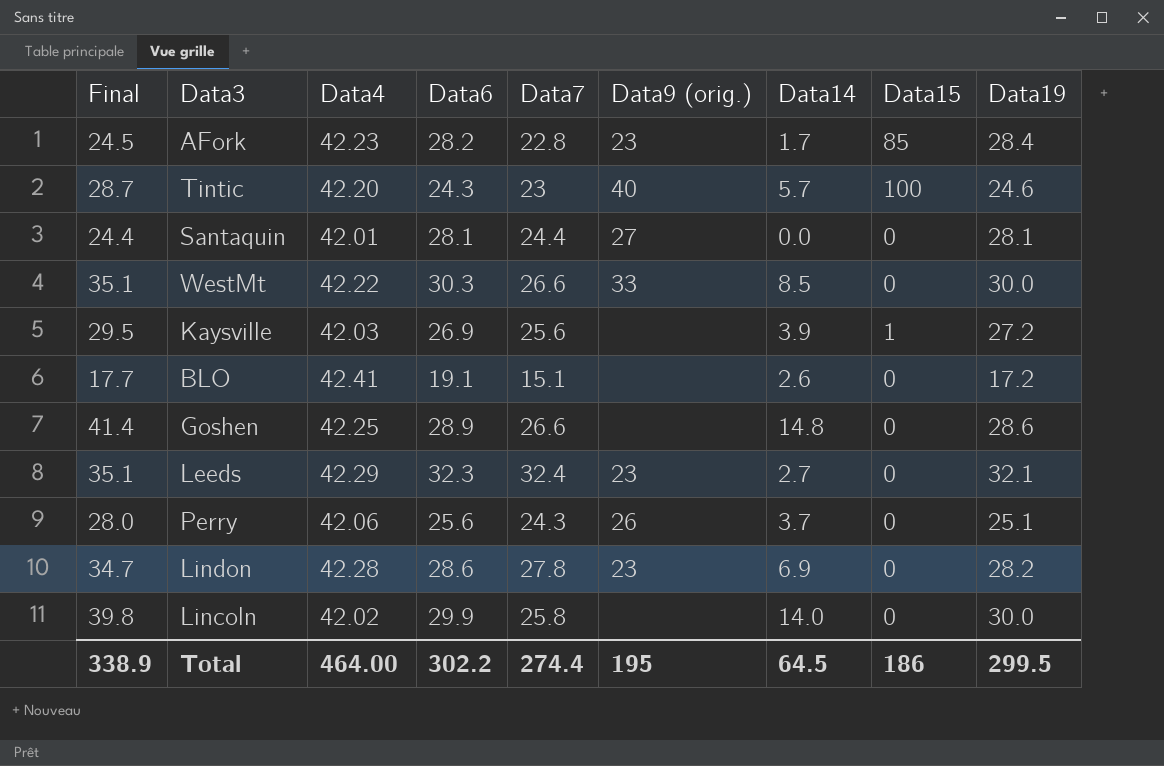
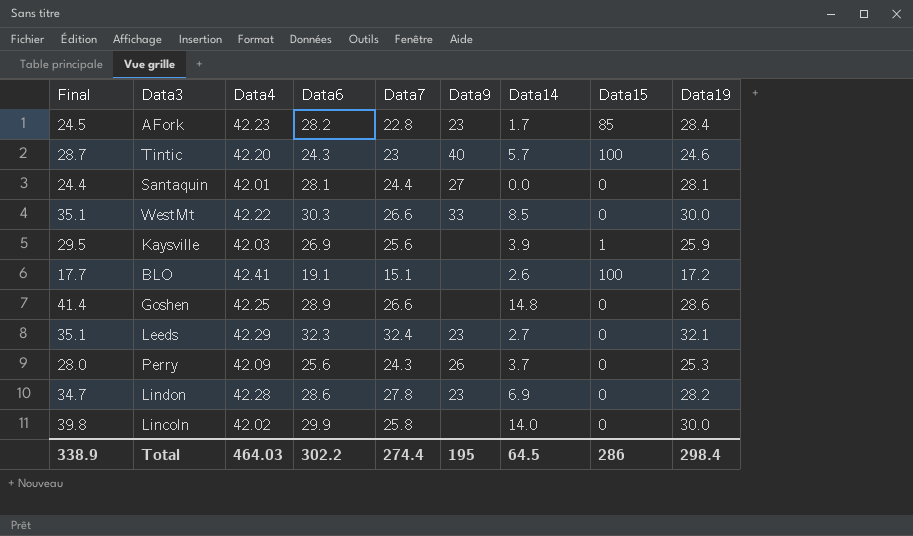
column name: Data9 (orig.) -> Data9
Kaysville | Data19: 27.2 -> 25.9
BLO | Data15: 0 -> 100
Perry | Data4: 42.06 -> 42.09
Perry | Data19: 25.1 -> 25.3
Total | Data4: 464.00 -> 464.03
Total | Data15: 186 -> 286
Total | Data19: 299.5 -> 298.4

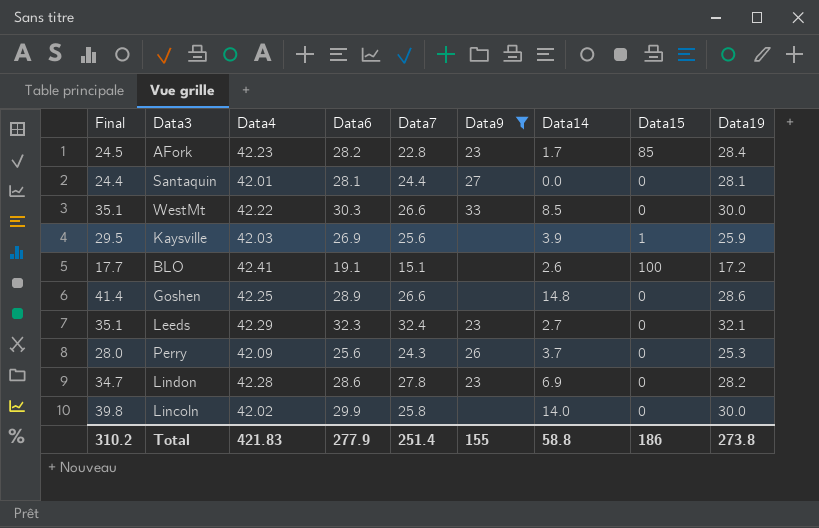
filter: none -> Data9 != 40
Total | Final: 338.9 -> 310.2
Total | Data4: 464.03 -> 421.83
Total | Data6: 302.2 -> 277.9
Total | Data7: 274.4 -> 251.4
Total | Data9: 195 -> 155
Total | Data14: 64.5 -> 58.8
Total | Data15: 286 -> 186
Total | Data19: 298.4 -> 273.8

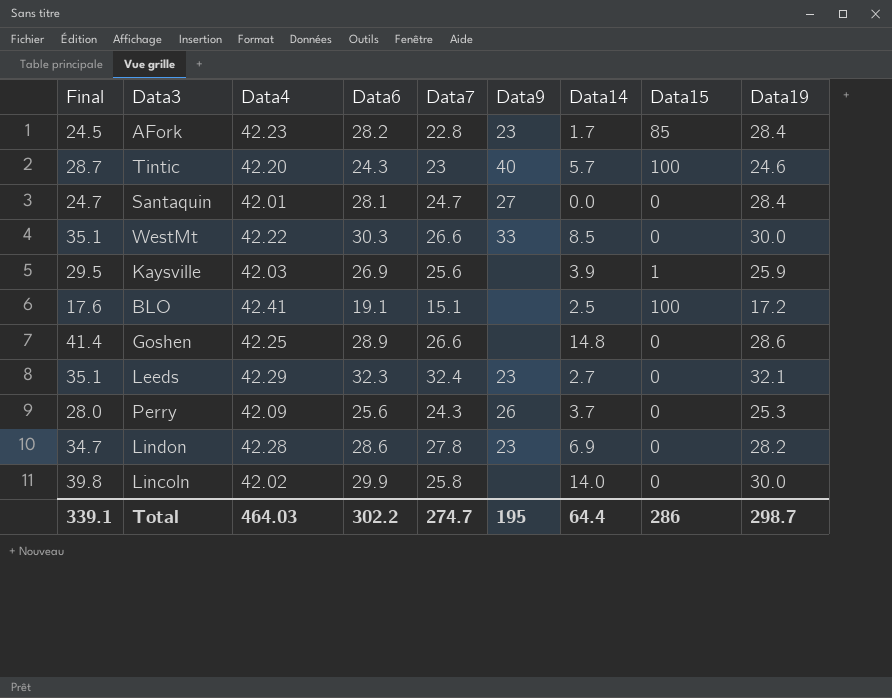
filter: Data9 != 40 -> none
Santaquin | Final: 24.4 -> 24.7
Santaquin | Data7: 24.4 -> 24.7
Santaquin | Data19: 28.1 -> 28.4
BLO | Final: 17.7 -> 17.6
BLO | Data14: 2.6 -> 2.5
Total | Final: 310.2 -> 339.1
Total | Data4: 421.83 -> 464.03
Total | Data6: 277.9 -> 302.2
Total | Data7: 251.4 -> 274.7
Total | Data9: 155 -> 195
Total | Data14: 58.8 -> 64.4
Total | Data15: 186 -> 286
Total | Data19: 273.8 -> 298.7

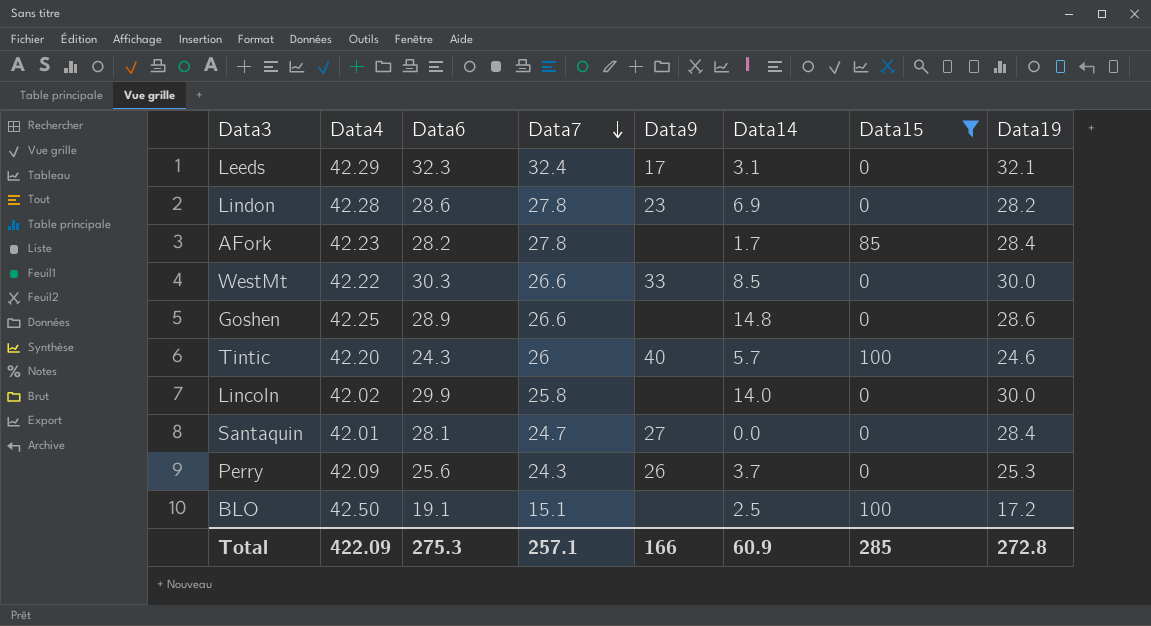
filter: none -> Data15 != 1
row order: none -> Data7 descending
column Final | formula: [Data7] + [Data14] -> none
Leeds | Data9: 23 -> 17
Leeds | Data14: 2.7 -> 3.1
AFork | Data7: 22.8 -> 27.8
AFork | Data9: 23 -> none
Tintic | Data7: 23 -> 26
BLO | Data4: 42.41 -> 42.50
Total | Data4: 464.03 -> 422.09
Total | Data6: 302.2 -> 275.3
Total | Data7: 274.7 -> 257.1
Total | Data9: 195 -> 166
Total | Data14: 64.4 -> 60.9
Total | Data15: 286 -> 285
Total | Data19: 298.7 -> 272.8

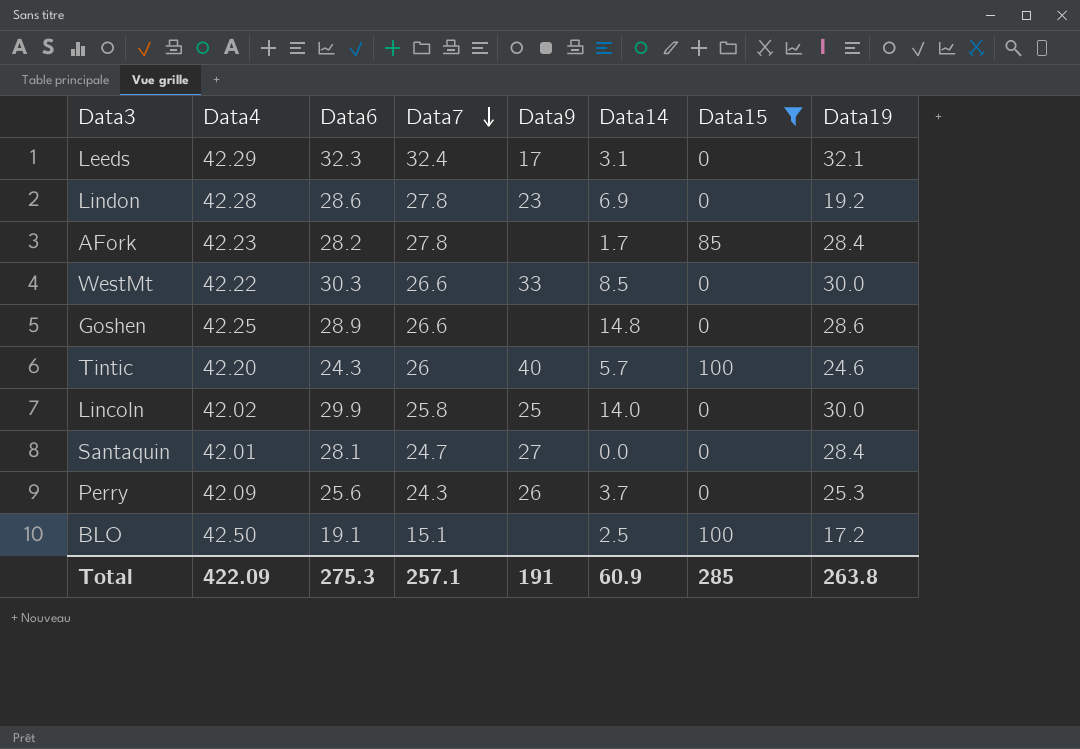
Lindon | Data19: 28.2 -> 19.2
Lincoln | Data9: none -> 25
Total | Data9: 166 -> 191
Total | Data19: 272.8 -> 263.8

